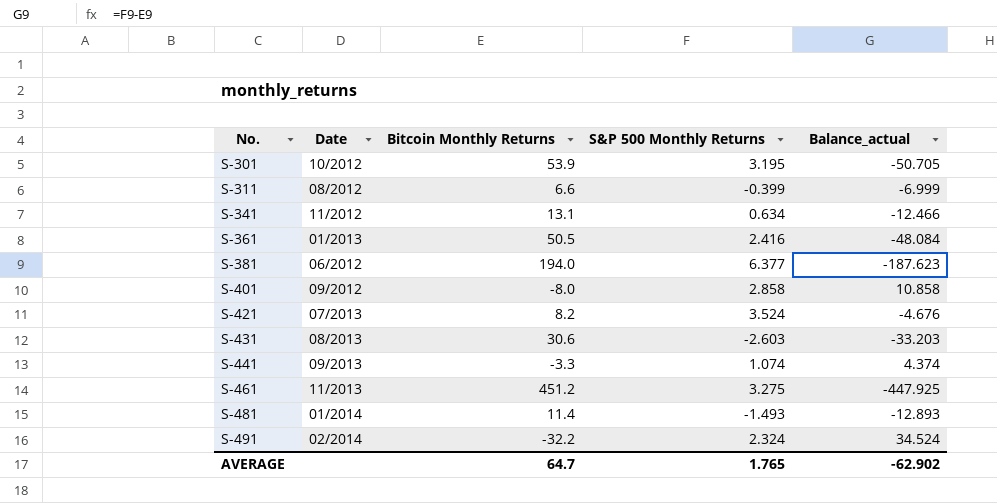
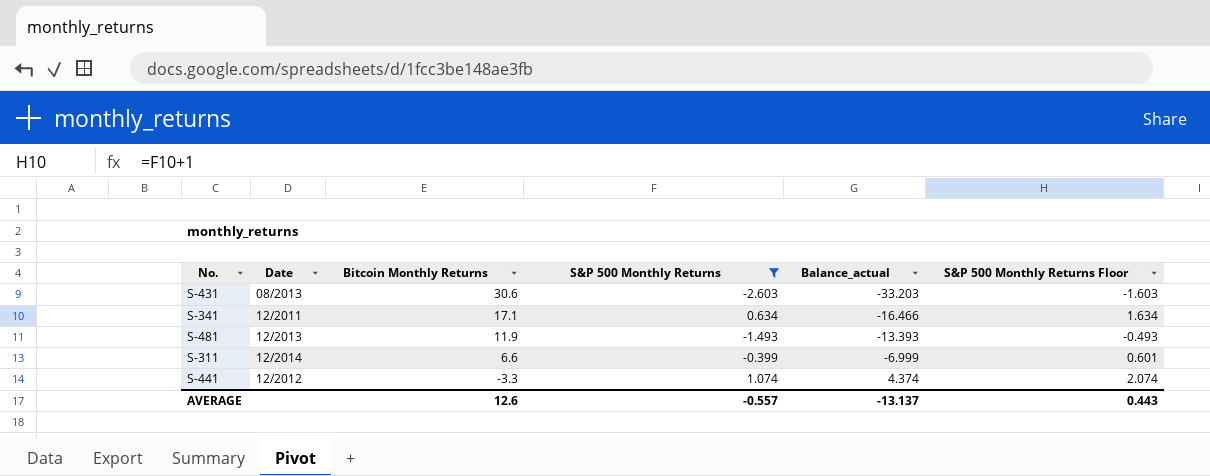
filter: none -> S&P 500 Monthly Returns <= 1.074
row order: No. ascending -> Bitcoin Monthly Returns descending
column S&P 500 Monthly Returns Floor | formula: none -> [S&P 500 Monthly Returns] + 1
S-341 | Date: 11/2012 -> 12/2011
S-341 | Bitcoin Monthly Returns: 13.1 -> 17.1
S-341 | Balance_actual: -12.466 -> -16.466
S-481 | Date: 01/2014 -> 12/2013
S-481 | Bitcoin Monthly Returns: 11.4 -> 11.9
S-481 | Balance_actual: -12.893 -> -13.393
S-311 | Date: 08/2012 -> 12/2014
S-441 | Date: 09/2013 -> 12/2012
AVERAGE | Bitcoin Monthly Returns: 64.7 -> 12.6
AVERAGE | S&P 500 Monthly Returns: 1.765 -> -0.557
AVERAGE | Balance_actual: -62.902 -> -13.137

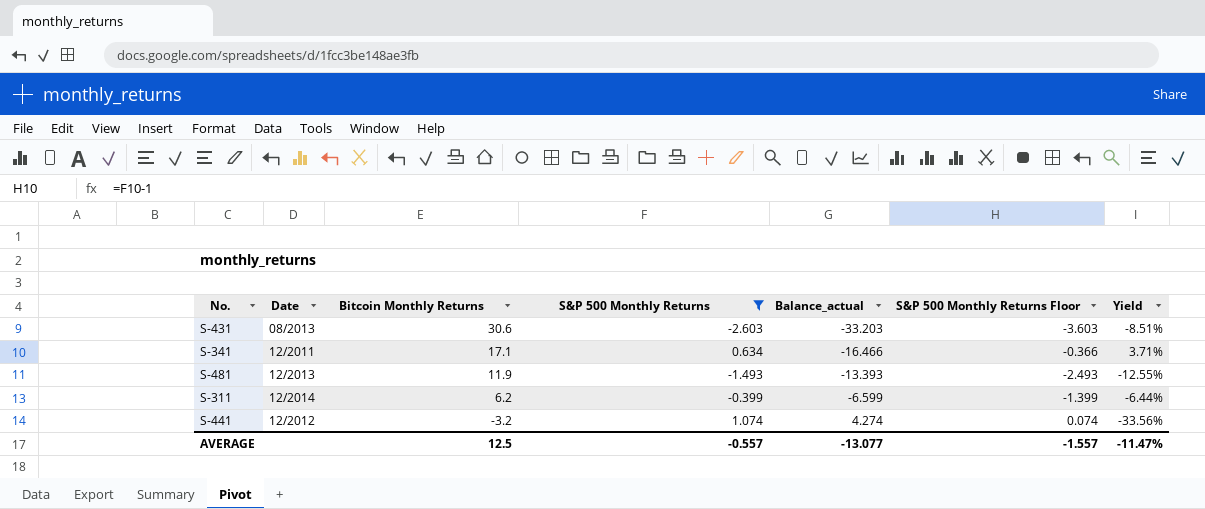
column S&P 500 Monthly Returns Floor | formula: [S&P 500 Monthly Returns] + 1 -> [S&P 500 Monthly Returns] - 1
column Yield | formula: none -> [S&P 500 Monthly Returns] / [Bitcoin Monthly Returns]
S-311 | Bitcoin Monthly Returns: 6.6 -> 6.2
S-311 | Balance_actual: -6.999 -> -6.599
S-441 | Bitcoin Monthly Returns: -3.3 -> -3.2
S-441 | Balance_actual: 4.374 -> 4.274
AVERAGE | Bitcoin Monthly Returns: 12.6 -> 12.5
AVERAGE | Balance_actual: -13.137 -> -13.077
AVERAGE | S&P 500 Monthly Returns Floor: 0.443 -> -1.557

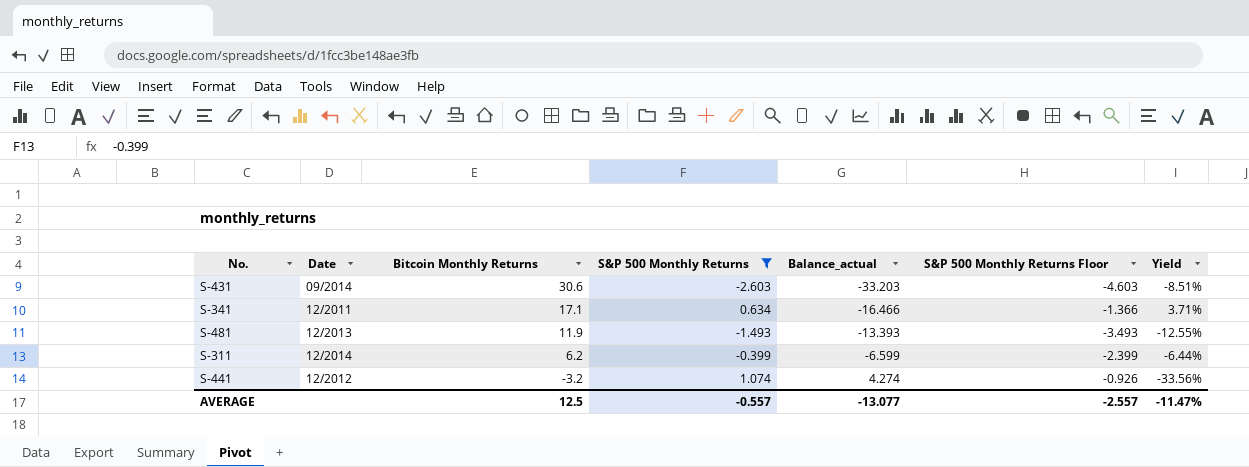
column S&P 500 Monthly Returns Floor | formula: [S&P 500 Monthly Returns] - 1 -> [S&P 500 Monthly Returns] - 2
S-431 | Date: 08/2013 -> 09/2014
AVERAGE | S&P 500 Monthly Returns Floor: -1.557 -> -2.557

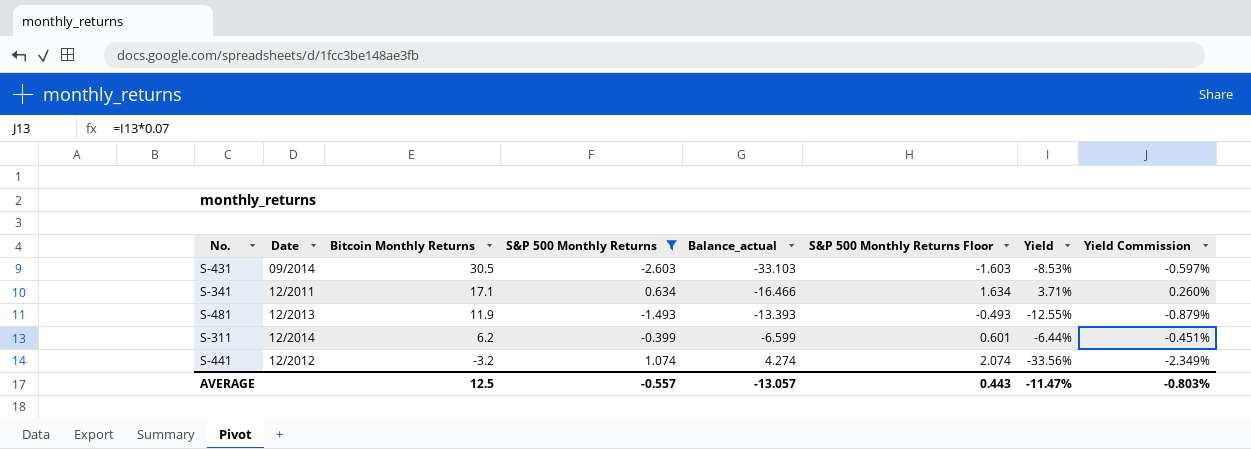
column S&P 500 Monthly Returns Floor | formula: [S&P 500 Monthly Returns] - 2 -> [S&P 500 Monthly Returns] + 1
column Yield Commission | formula: none -> [Yield] * 0.07
S-431 | Bitcoin Monthly Returns: 30.6 -> 30.5
S-431 | Balance_actual: -33.203 -> -33.103
S-431 | Yield: -8.51% -> -8.53%
AVERAGE | Balance_actual: -13.077 -> -13.057
AVERAGE | S&P 500 Monthly Returns Floor: -2.557 -> 0.443

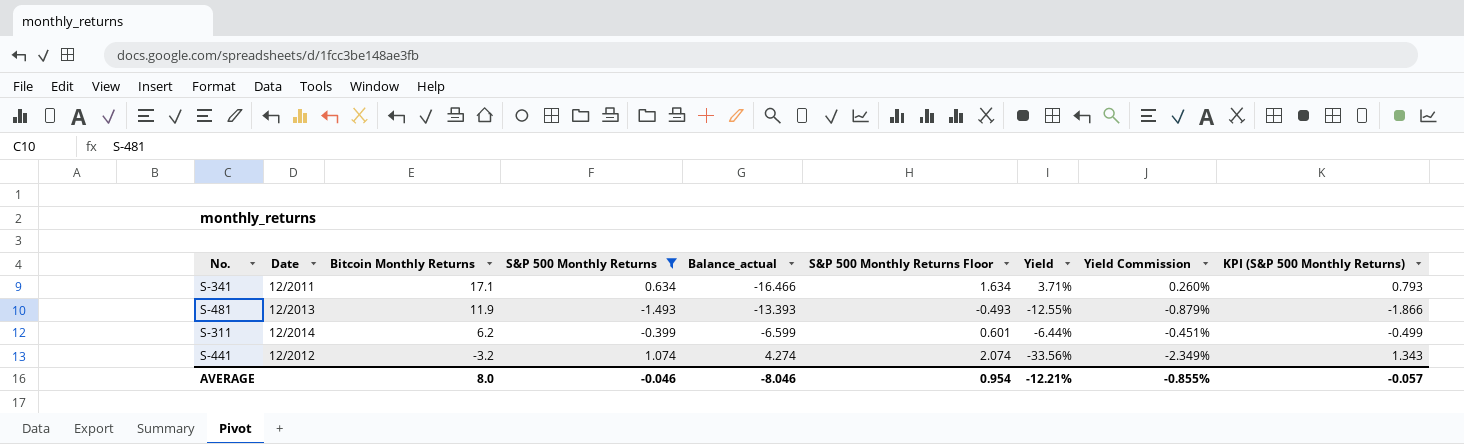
column KPI (S&P 500 Monthly Returns) | formula: none -> [S&P 500 Monthly Returns] * 1.25
row S-431: 09/2014 | 30.5 | -2.603 | -33.103 | -1.603 | -8.53% | -0.597% -> none
AVERAGE | Bitcoin Monthly Returns: 12.5 -> 8.0
AVERAGE | S&P 500 Monthly Returns: -0.557 -> -0.046
AVERAGE | Balance_actual: -13.057 -> -8.046
AVERAGE | S&P 500 Monthly Returns Floor: 0.443 -> 0.954
AVERAGE | Yield: -11.47% -> -12.21%
AVERAGE | Yield Commission: -0.803% -> -0.855%

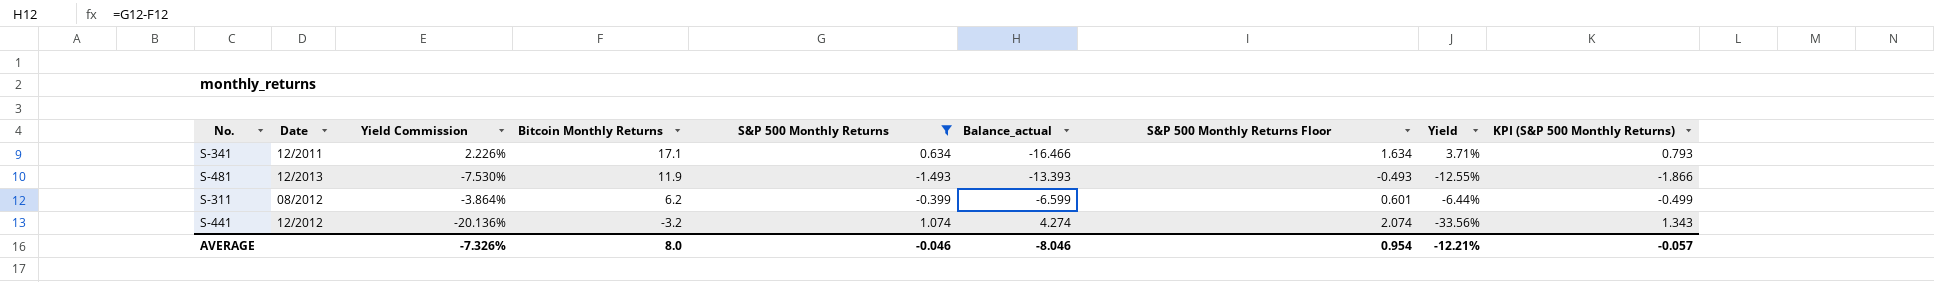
column Yield Commission | formula: [Yield] * 0.07 -> [Yield] * 0.6
column Yield Commission | position: 8 -> 3
S-311 | Date: 12/2014 -> 08/2012
AVERAGE | Yield Commission: -0.855% -> -7.326%

